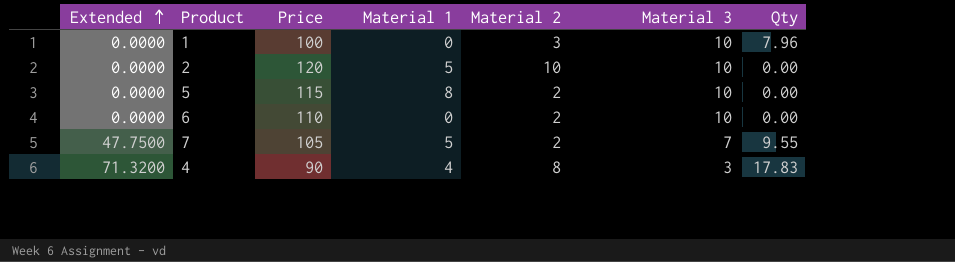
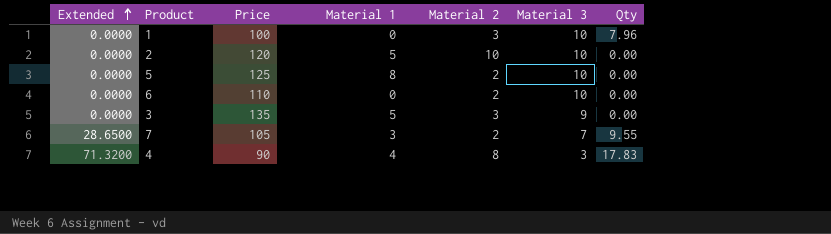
5 | Price: 115 -> 125
row 3: none -> 0.0000 | 135 | 5 | 3 | 9 | 0.00
7 | Extended: 47.7500 -> 28.6500
7 | Material 1: 5 -> 3

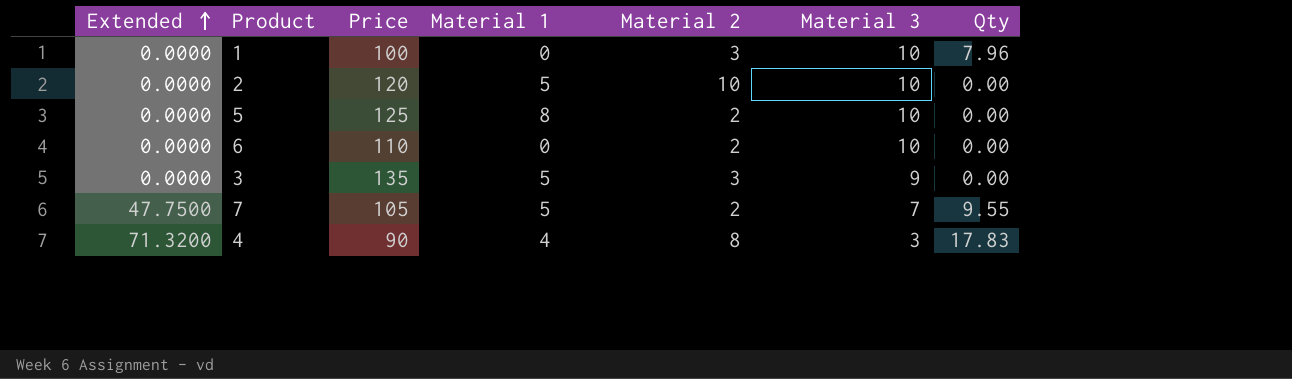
7 | Extended: 28.6500 -> 47.7500
7 | Material 1: 3 -> 5

